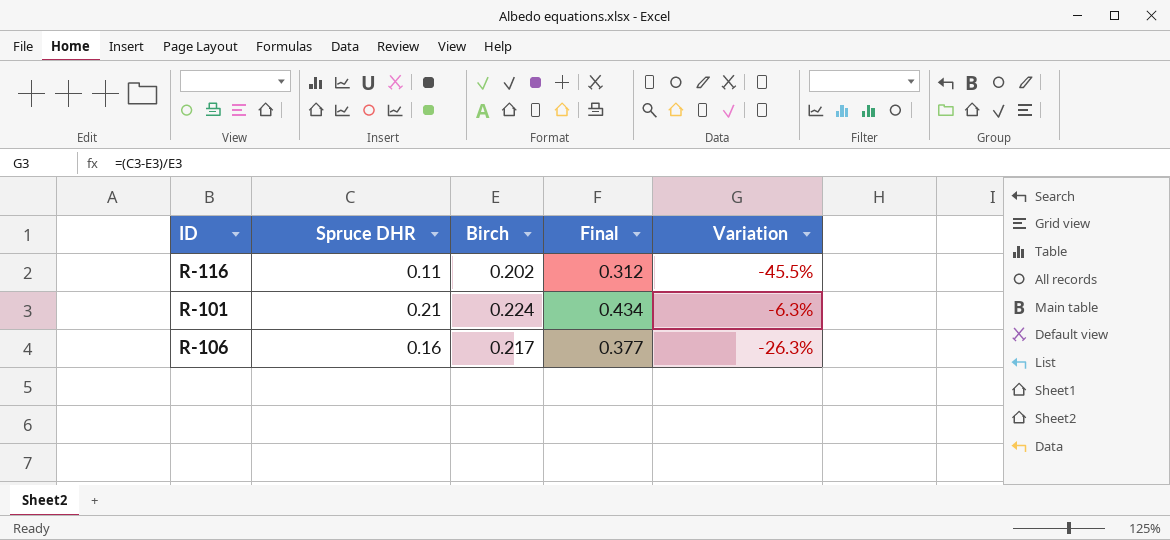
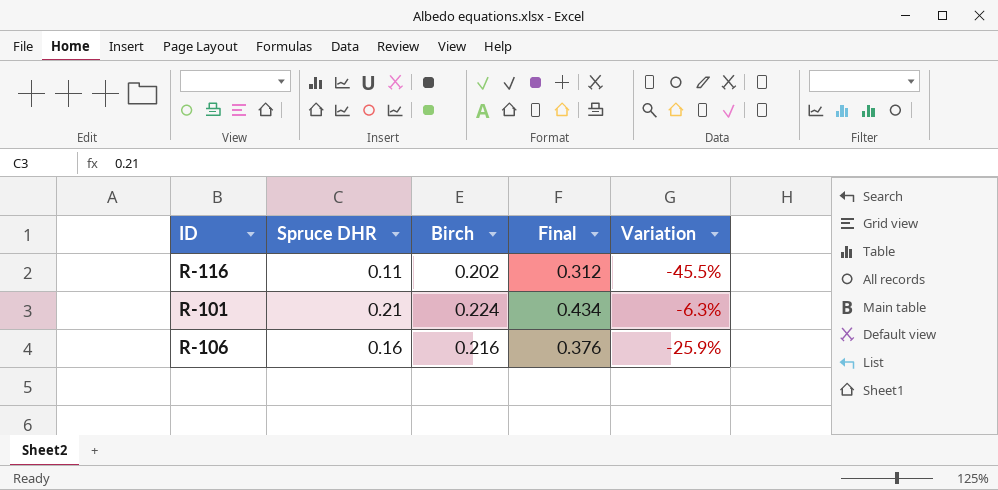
R-106 | Birch: 0.217 -> 0.216
R-106 | Final: 0.377 -> 0.376
R-106 | Variation: -26.3% -> -25.9%

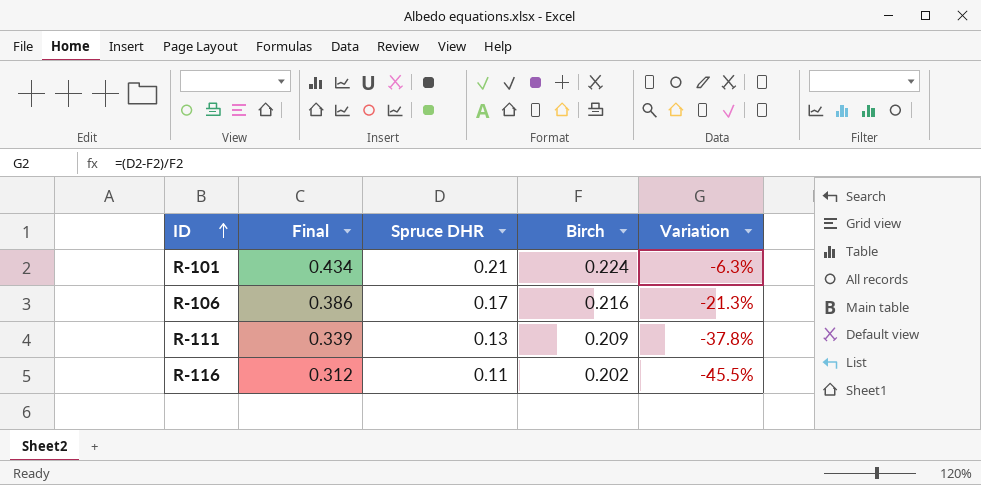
row order: none -> ID ascending
column Final | position: 4 -> 2
R-106 | Final: 0.376 -> 0.386
R-106 | Spruce DHR: 0.16 -> 0.17
R-106 | Variation: -25.9% -> -21.3%
row R-111: none -> 0.339 | 0.13 | 0.209 | -37.8%

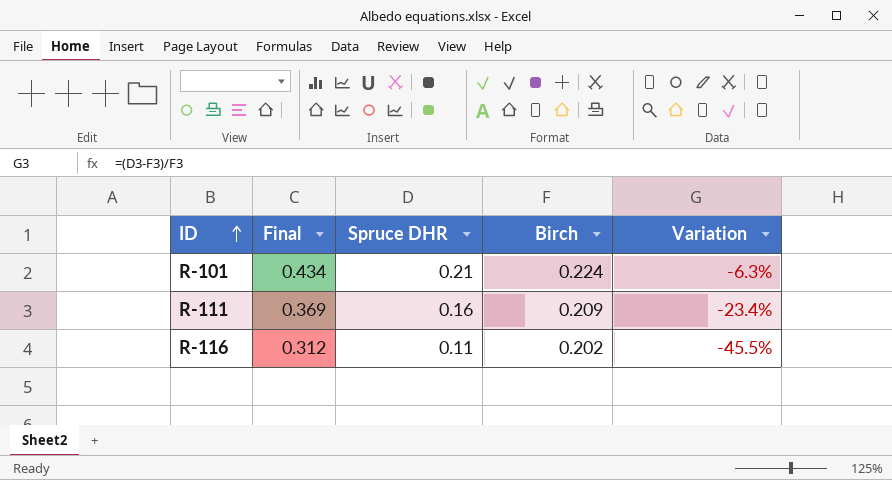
row R-106: 0.386 | 0.17 | 0.216 | -21.3% -> none
R-111 | Final: 0.339 -> 0.369
R-111 | Spruce DHR: 0.13 -> 0.16
R-111 | Variation: -37.8% -> -23.4%

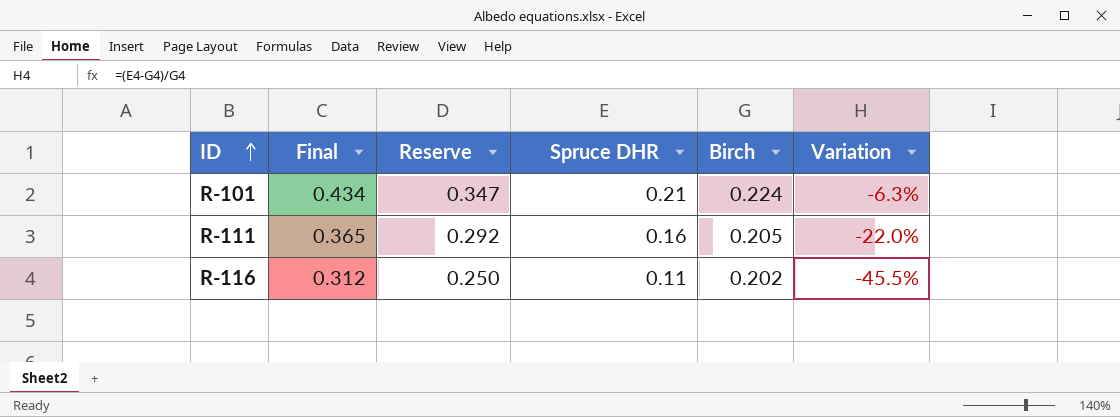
column Reserve | formula: none -> [Final] * 0.8
R-111 | Final: 0.369 -> 0.365
R-111 | Birch: 0.209 -> 0.205
R-111 | Variation: -23.4% -> -22.0%

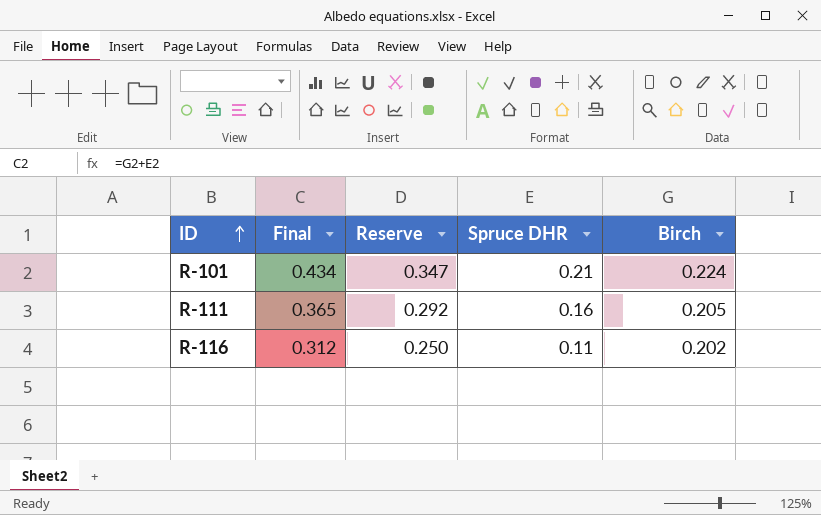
column Variation | formula: ([Spruce DHR] - [Birch]) / [Birch] -> none

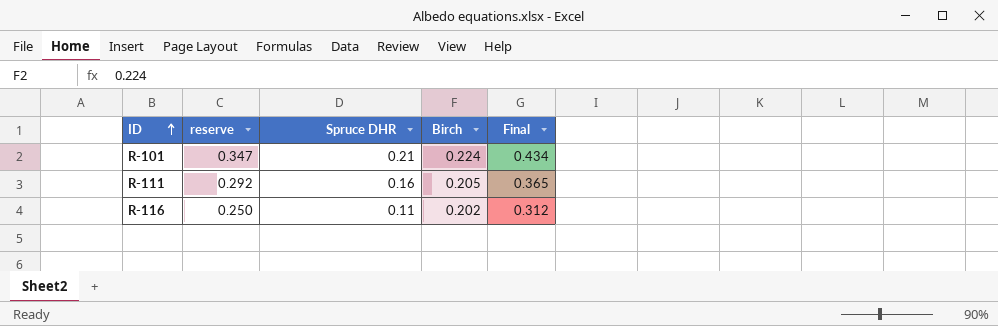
column name: Reserve -> reserve
column Final | position: 2 -> 5

